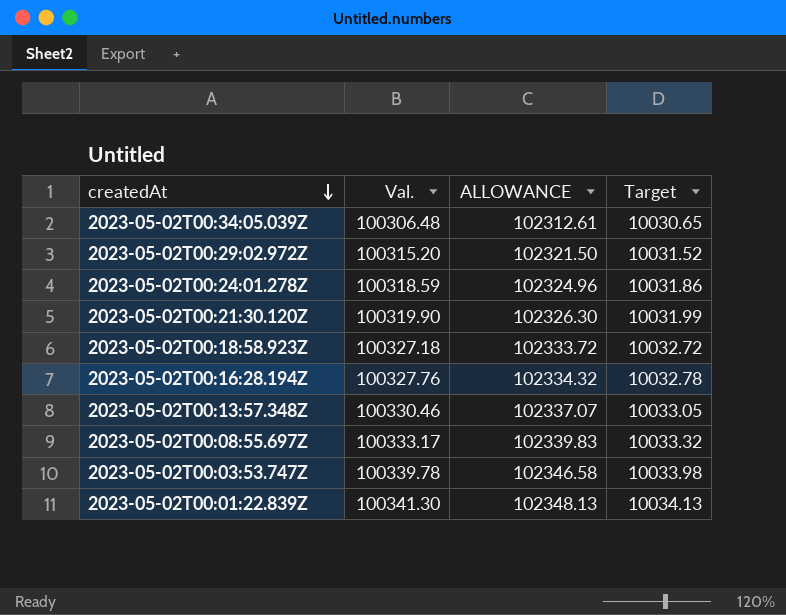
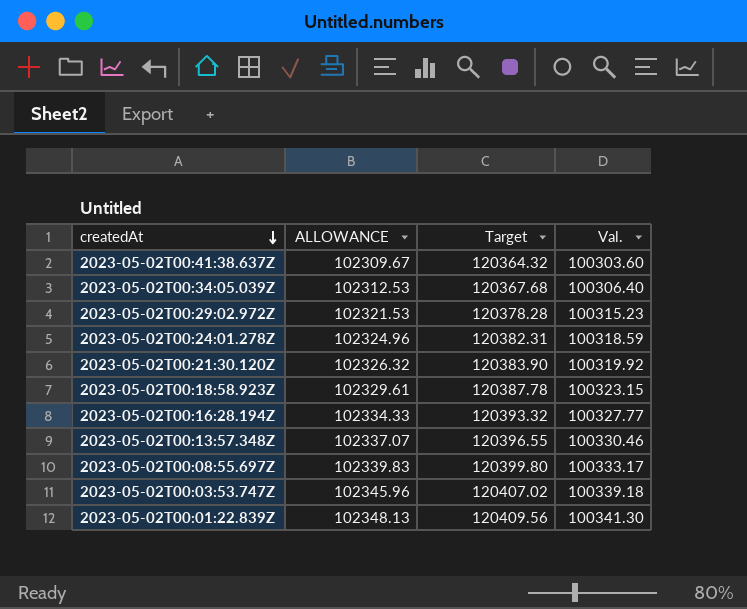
column Target | formula: [Val.] * 0.1 -> [Val.] * 1.2
column Val. | position: 2 -> 4
row 2023-05-02T00:41:38.637Z: none -> 102309.67 | 120364.32 | 100303.60
2023-05-02T00:34:05.039Z | ALLOWANCE: 102312.61 -> 102312.53
2023-05-02T00:34:05.039Z | Val.: 100306.48 -> 100306.40
2023-05-02T00:29:02.972Z | ALLOWANCE: 102321.50 -> 102321.53
2023-05-02T00:29:02.972Z | Val.: 100315.20 -> 100315.23
2023-05-02T00:21:30.120Z | ALLOWANCE: 102326.30 -> 102326.32
2023-05-02T00:21:30.120Z | Val.: 100319.90 -> 100319.92
2023-05-02T00:18:58.923Z | ALLOWANCE: 102333.72 -> 102329.61
2023-05-02T00:18:58.923Z | Val.: 100327.18 -> 100323.15
2023-05-02T00:16:28.194Z | ALLOWANCE: 102334.32 -> 102334.33
2023-05-02T00:16:28.194Z | Val.: 100327.76 -> 100327.77
2023-05-02T00:03:53.747Z | ALLOWANCE: 102346.58 -> 102345.96
2023-05-02T00:03:53.747Z | Val.: 100339.78 -> 100339.18

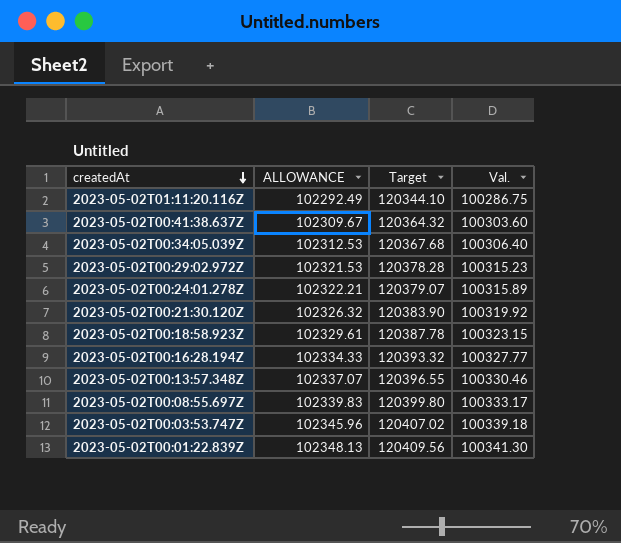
row 2023-05-02T01:11:20.116Z: none -> 102292.49 | 120344.10 | 100286.75
2023-05-02T00:24:01.278Z | ALLOWANCE: 102324.96 -> 102322.21
2023-05-02T00:24:01.278Z | Target: 120382.31 -> 120379.07
2023-05-02T00:24:01.278Z | Val.: 100318.59 -> 100315.89

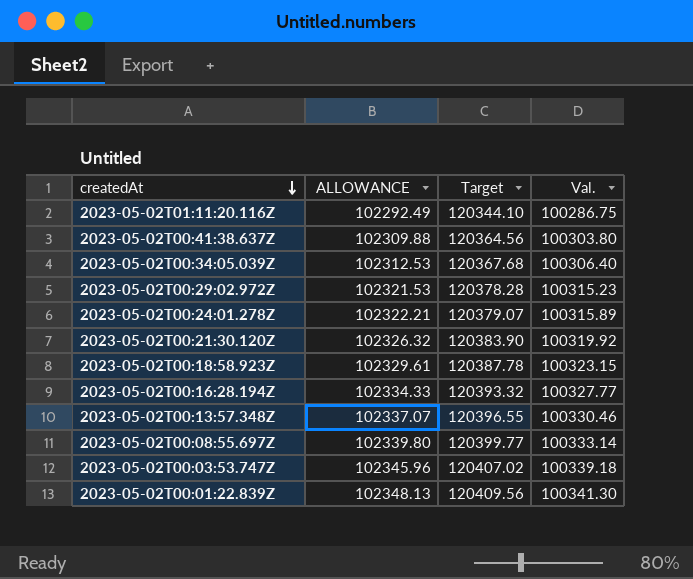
2023-05-02T00:41:38.637Z | ALLOWANCE: 102309.67 -> 102309.88
2023-05-02T00:41:38.637Z | Target: 120364.32 -> 120364.56
2023-05-02T00:41:38.637Z | Val.: 100303.60 -> 100303.80
2023-05-02T00:08:55.697Z | ALLOWANCE: 102339.83 -> 102339.80
2023-05-02T00:08:55.697Z | Target: 120399.80 -> 120399.77
2023-05-02T00:08:55.697Z | Val.: 100333.17 -> 100333.14

